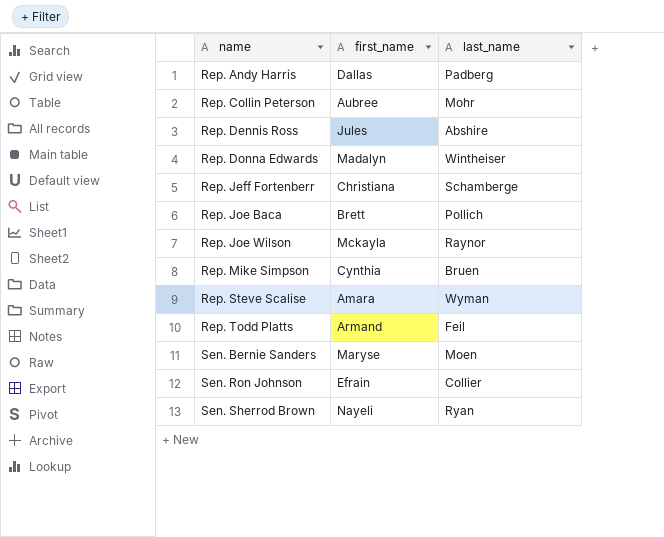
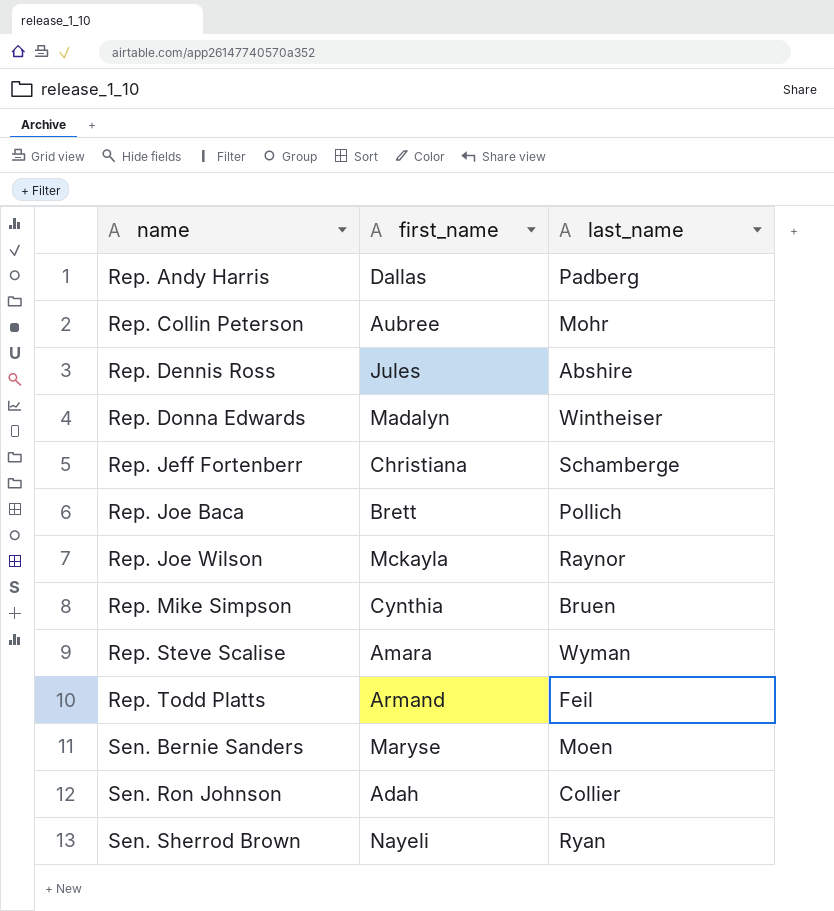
Sen. Ron Johnson | first_name: Efrain -> Adah

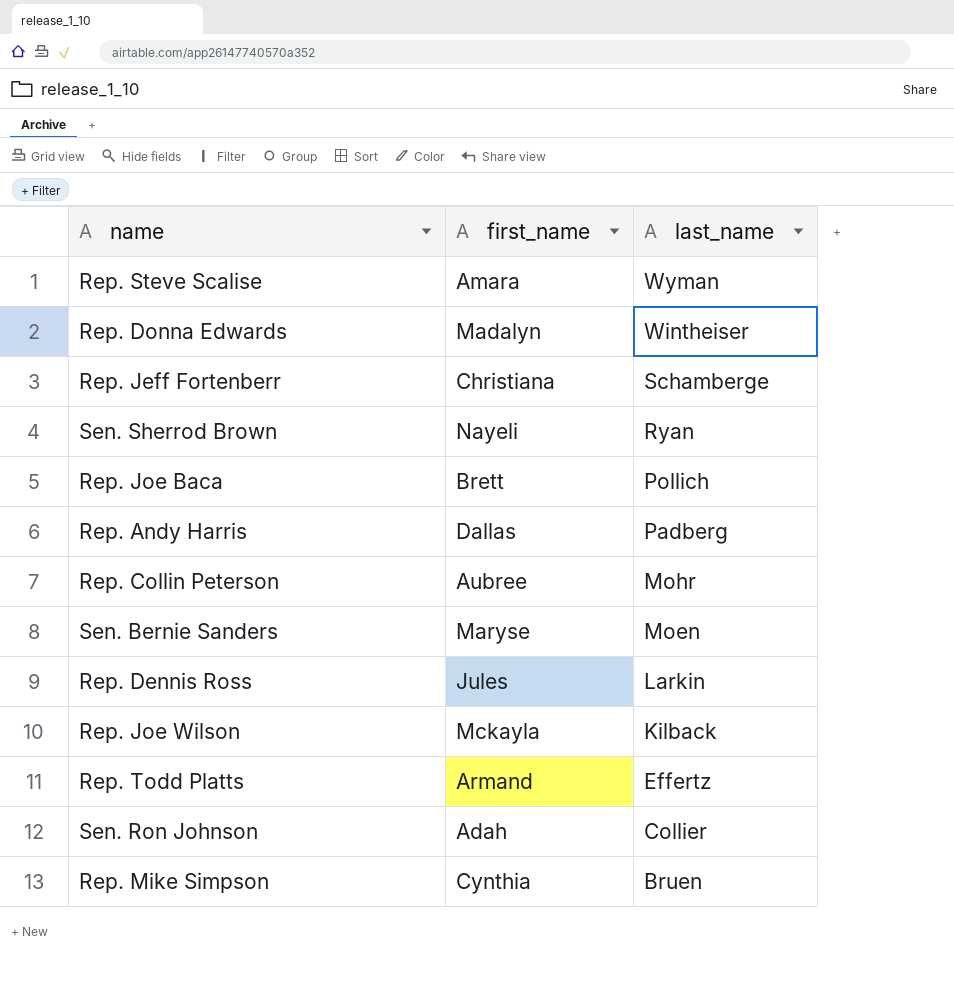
row order: name ascending -> last_name descending
Rep. Dennis Ross | last_name: Abshire -> Larkin
Rep. Joe Wilson | last_name: Raynor -> Kilback
Rep. Todd Platts | last_name: Feil -> Effertz

